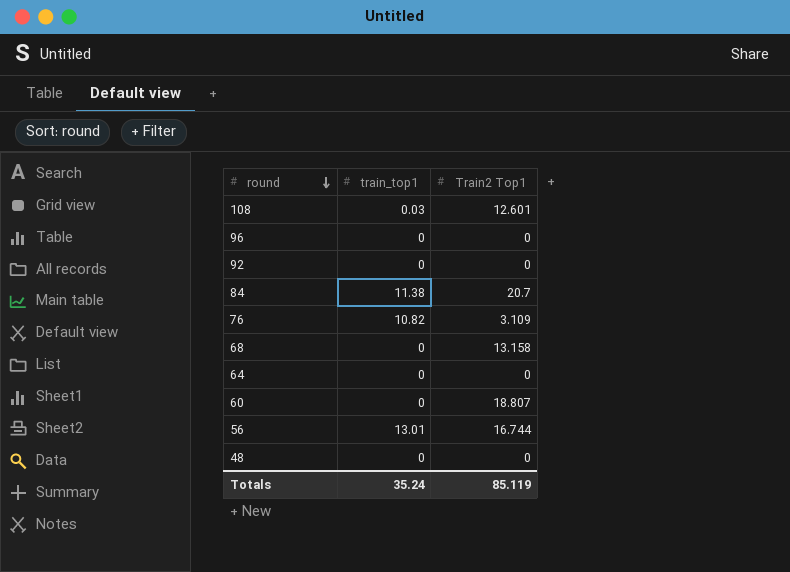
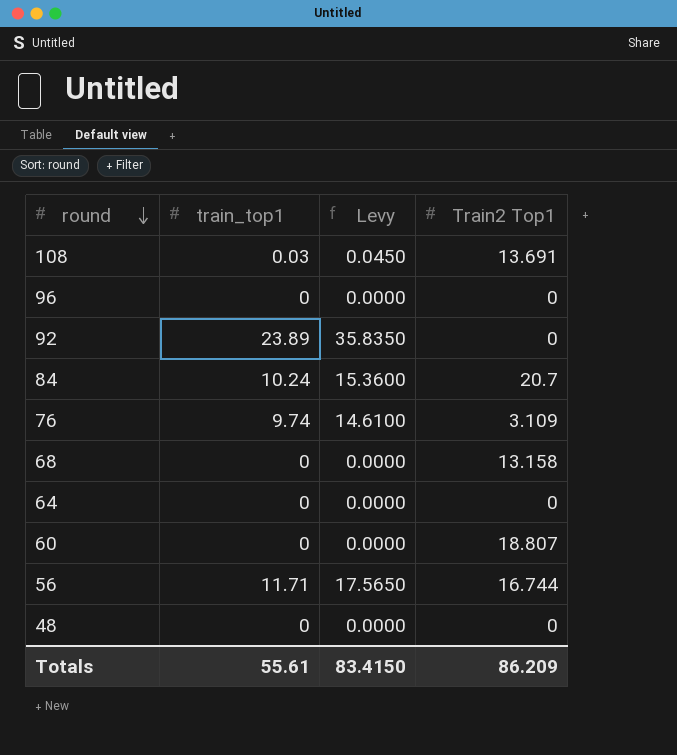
column Levy | formula: none -> [train_top1] * 1.5
108 | Train2 Top1: 12.601 -> 13.691
92 | train_top1: 0 -> 23.89
84 | train_top1: 11.38 -> 10.24
76 | train_top1: 10.82 -> 9.74
56 | train_top1: 13.01 -> 11.71
Totals | train_top1: 35.24 -> 55.61
Totals | Train2 Top1: 85.119 -> 86.209

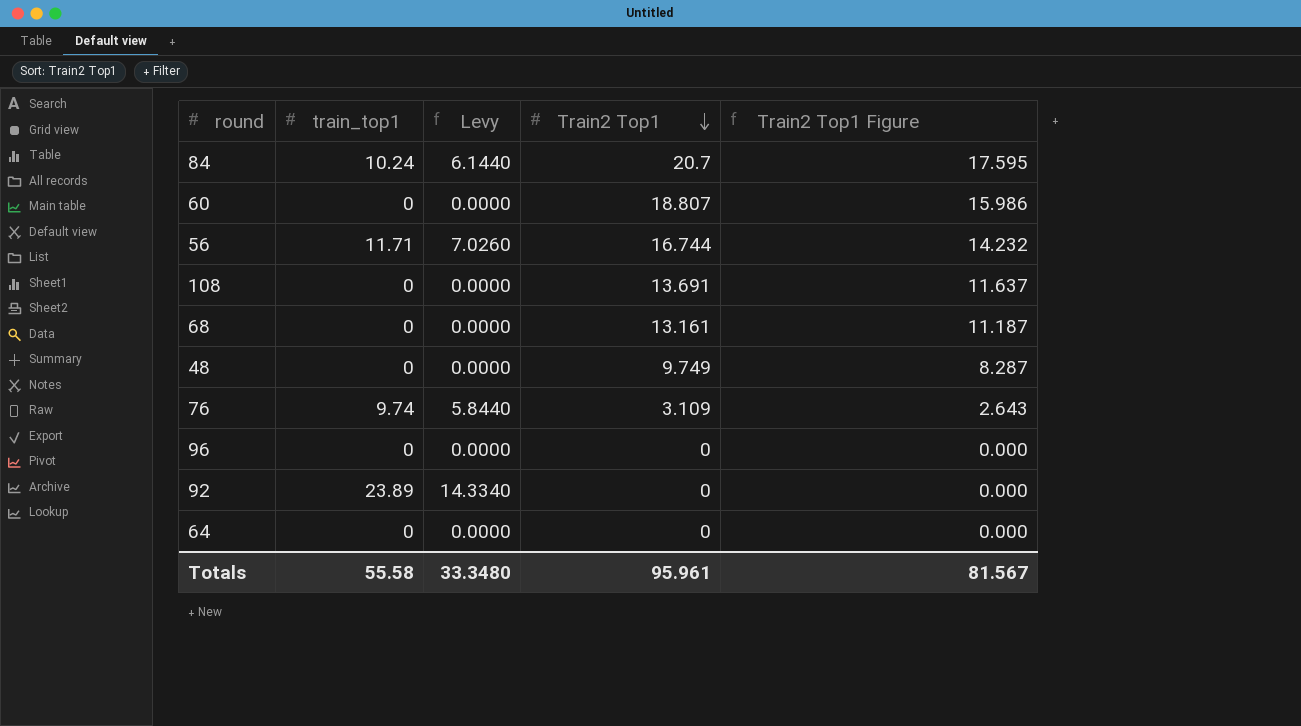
row order: round descending -> Train2 Top1 descending
column Levy | formula: [train_top1] * 1.5 -> [train_top1] * 0.6
column Train2 Top1 Figure | formula: none -> [Train2 Top1] * 0.85
108 | train_top1: 0.03 -> 0
68 | Train2 Top1: 13.158 -> 13.161
48 | Train2 Top1: 0 -> 9.749
Totals | train_top1: 55.61 -> 55.58
Totals | Levy: 83.4150 -> 33.3480
Totals | Train2 Top1: 86.209 -> 95.961

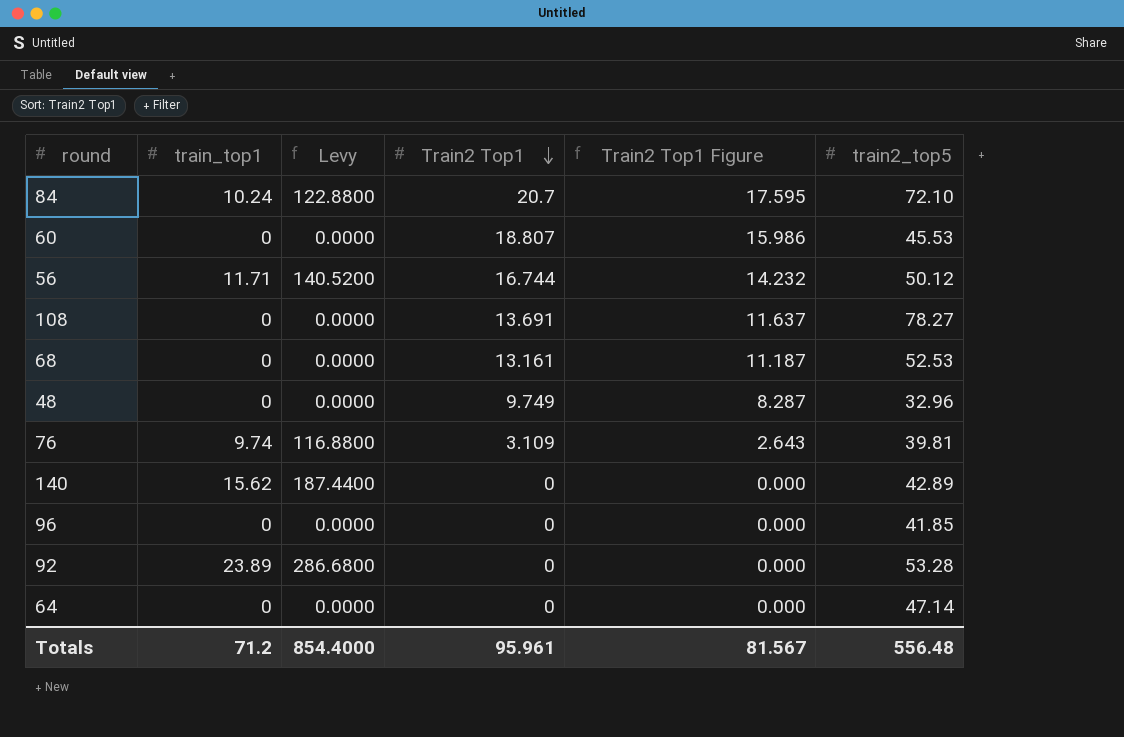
column Levy | formula: [train_top1] * 0.6 -> [train_top1] * 12
column train2_top5 | position: none -> 6
row 140: none -> 15.62 | 187.4400 | 0 | 0.000 | 42.89
Totals | train_top1: 55.58 -> 71.2
Totals | Levy: 33.3480 -> 854.4000

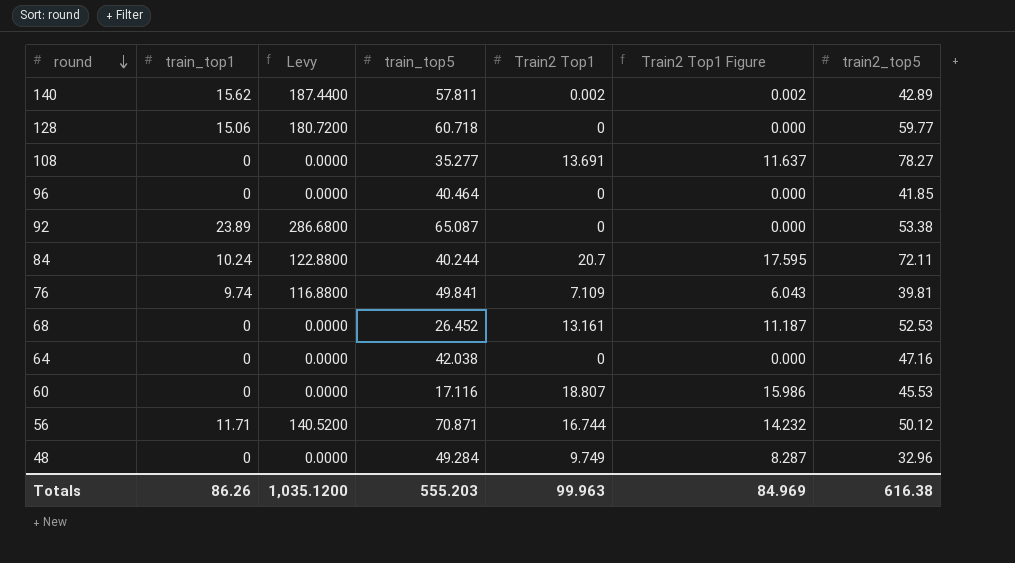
row order: Train2 Top1 descending -> round descending
column train_top5 | position: none -> 4
140 | Train2 Top1: 0 -> 0.002
140 | Train2 Top1 Figure: 0.000 -> 0.002
row 128: none -> 15.06 | 180.7200 | 60.718 | 0 | 0.000 | 59.77
92 | train2_top5: 53.28 -> 53.38
84 | train2_top5: 72.10 -> 72.11
76 | Train2 Top1: 3.109 -> 7.109
76 | Train2 Top1 Figure: 2.643 -> 6.043
64 | train2_top5: 47.14 -> 47.16
Totals | train_top1: 71.2 -> 86.26
Totals | Levy: 854.4000 -> 1,035.1200
Totals | Train2 Top1: 95.961 -> 99.963
Totals | Train2 Top1 Figure: 81.567 -> 84.969
Totals | train2_top5: 556.48 -> 616.38

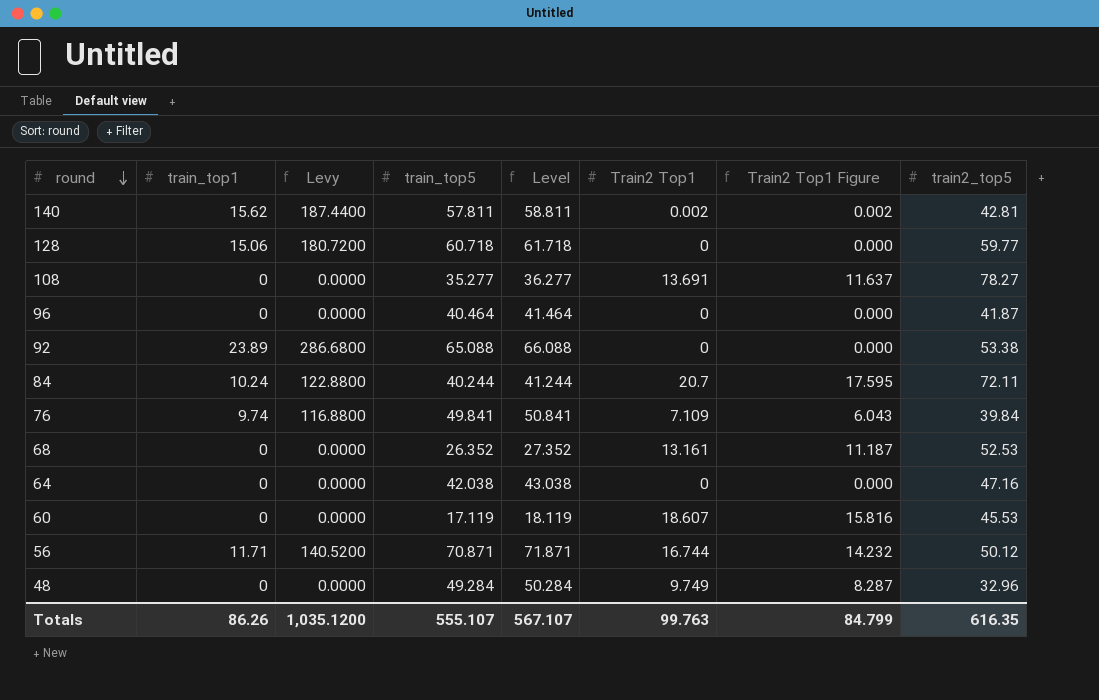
column Level | formula: none -> [train_top5] + 1
140 | train2_top5: 42.89 -> 42.81
96 | train2_top5: 41.85 -> 41.87
92 | train_top5: 65.087 -> 65.088
76 | train2_top5: 39.81 -> 39.84
68 | train_top5: 26.452 -> 26.352
60 | train_top5: 17.116 -> 17.119
60 | Train2 Top1: 18.807 -> 18.607
60 | Train2 Top1 Figure: 15.986 -> 15.816
Totals | train_top5: 555.203 -> 555.107
Totals | Train2 Top1: 99.963 -> 99.763
Totals | Train2 Top1 Figure: 84.969 -> 84.799
Totals | train2_top5: 616.38 -> 616.35

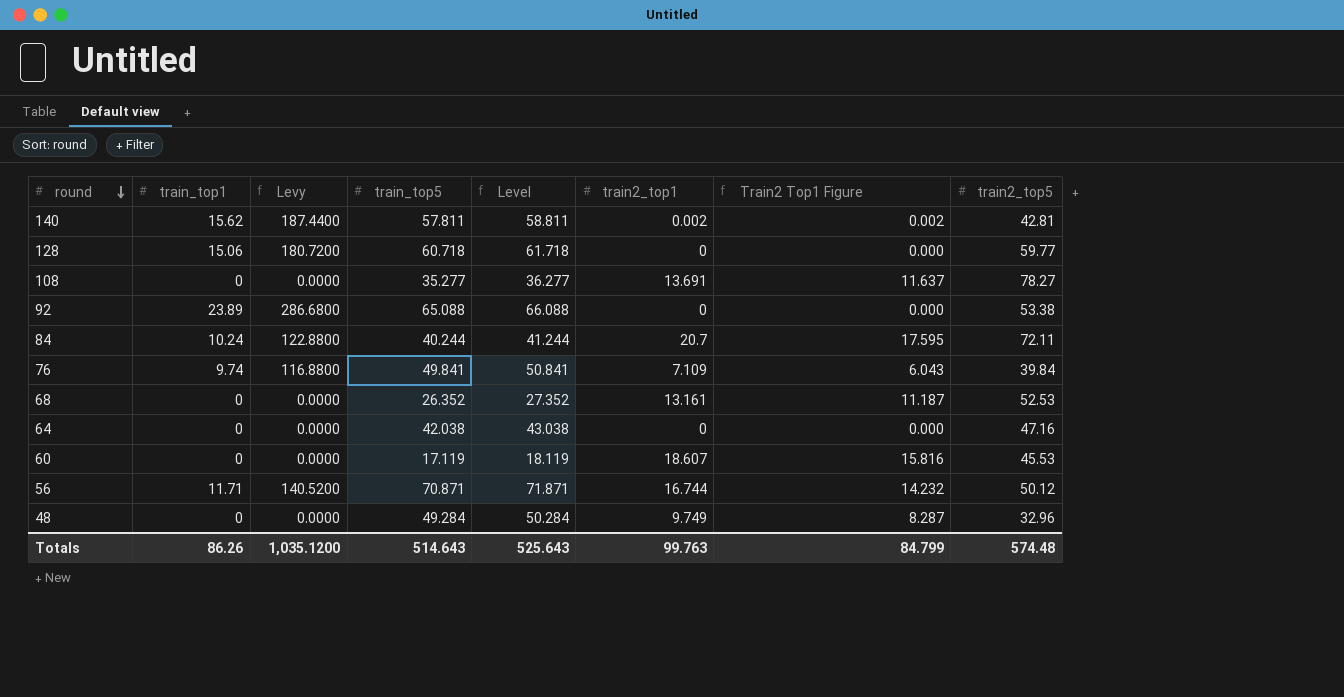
column name: Train2 Top1 -> train2_top1
row 96: 0 | 0.0000 | 40.464 | 41.464 | 0 | 0.000 | 41.87 -> none
Totals | train_top5: 555.107 -> 514.643
Totals | Level: 567.107 -> 525.643
Totals | train2_top5: 616.35 -> 574.48

